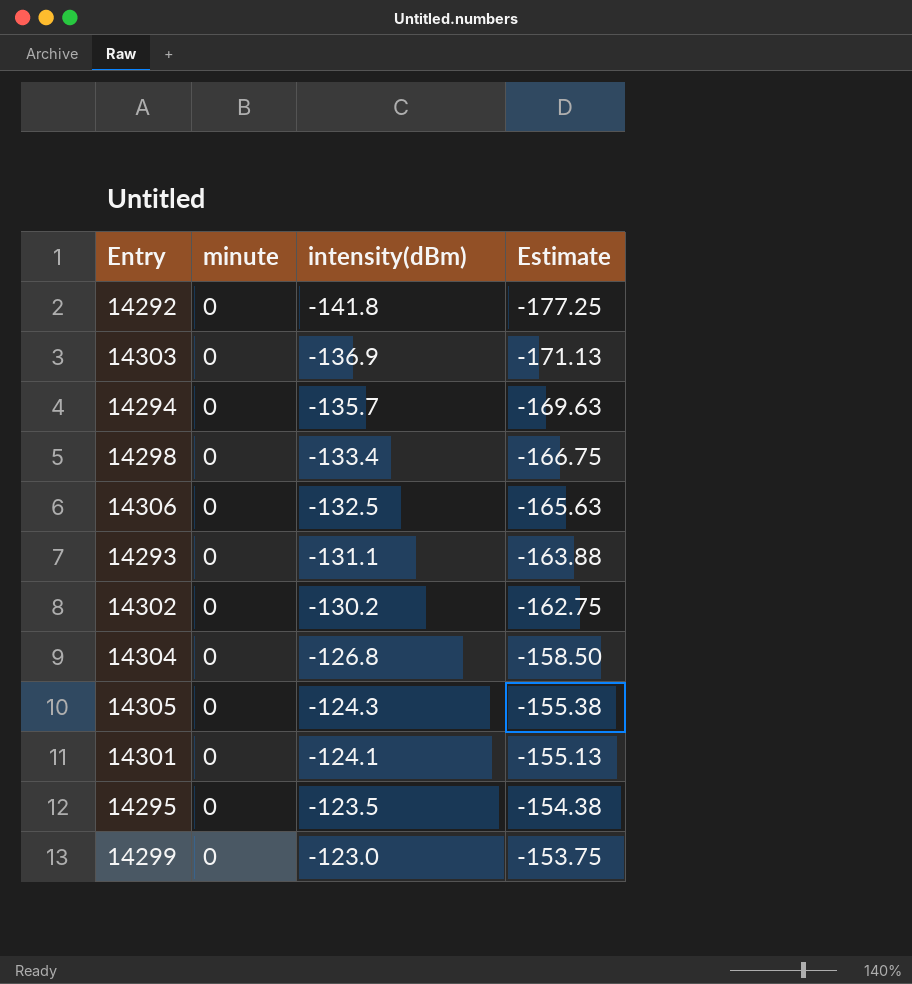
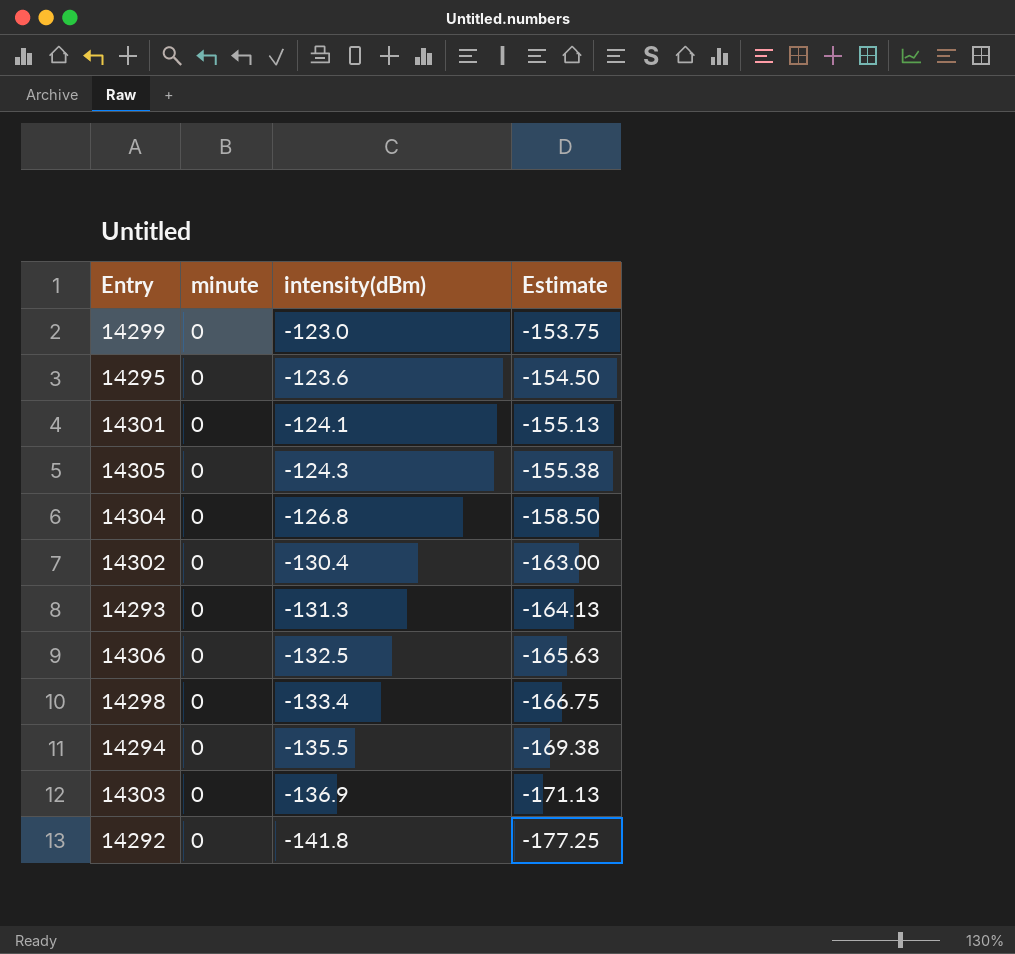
row order: intensity(dBm) ascending -> intensity(dBm) descending
14295 | intensity(dBm): -123.5 -> -123.6
14295 | Estimate: -154.38 -> -154.50
14302 | intensity(dBm): -130.2 -> -130.4
14302 | Estimate: -162.75 -> -163.00
14293 | intensity(dBm): -131.1 -> -131.3
14293 | Estimate: -163.88 -> -164.13
14294 | intensity(dBm): -135.7 -> -135.5
14294 | Estimate: -169.63 -> -169.38

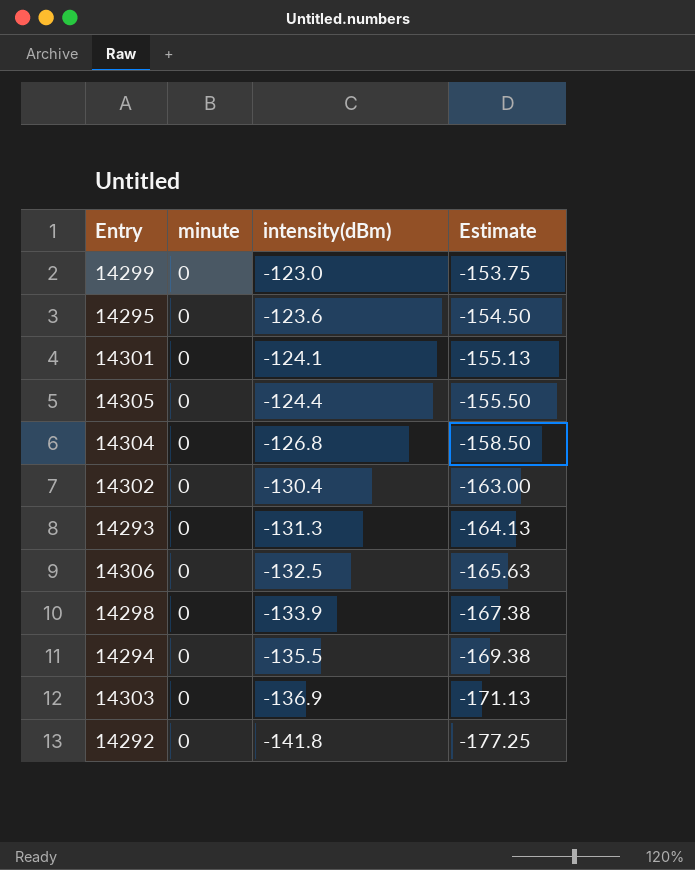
14305 | intensity(dBm): -124.3 -> -124.4
14305 | Estimate: -155.38 -> -155.50
14298 | intensity(dBm): -133.4 -> -133.9
14298 | Estimate: -166.75 -> -167.38

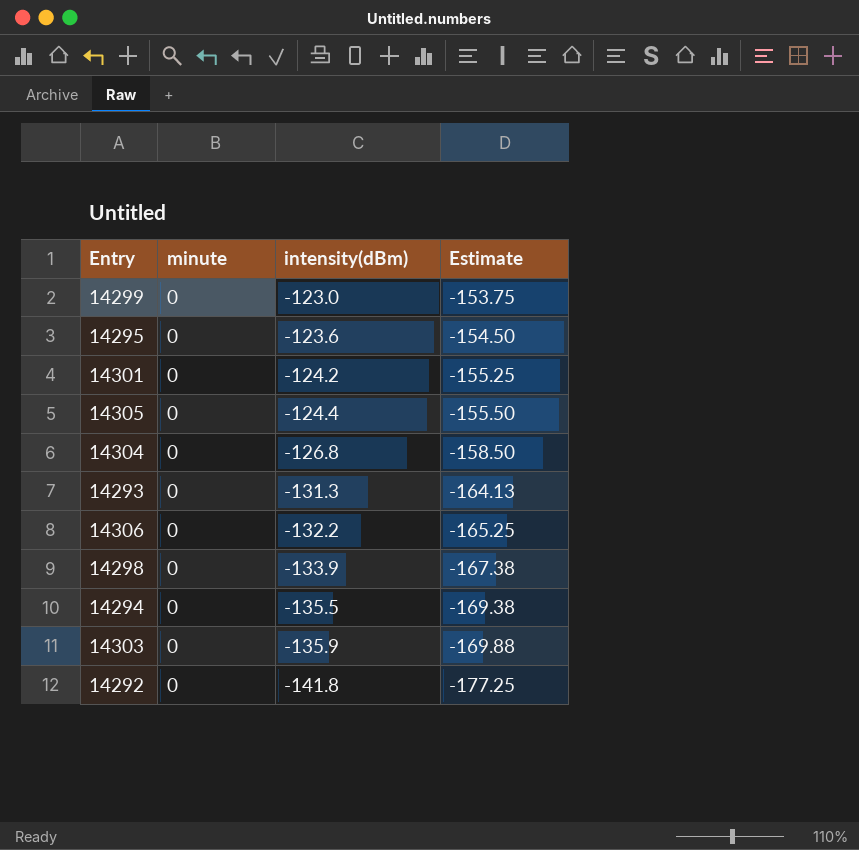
row 14302: 0 | -130.4 | -163.00 -> none
14301 | intensity(dBm): -124.1 -> -124.2
14301 | Estimate: -155.13 -> -155.25
14306 | intensity(dBm): -132.5 -> -132.2
14306 | Estimate: -165.63 -> -165.25
14303 | intensity(dBm): -136.9 -> -135.9
14303 | Estimate: -171.13 -> -169.88

